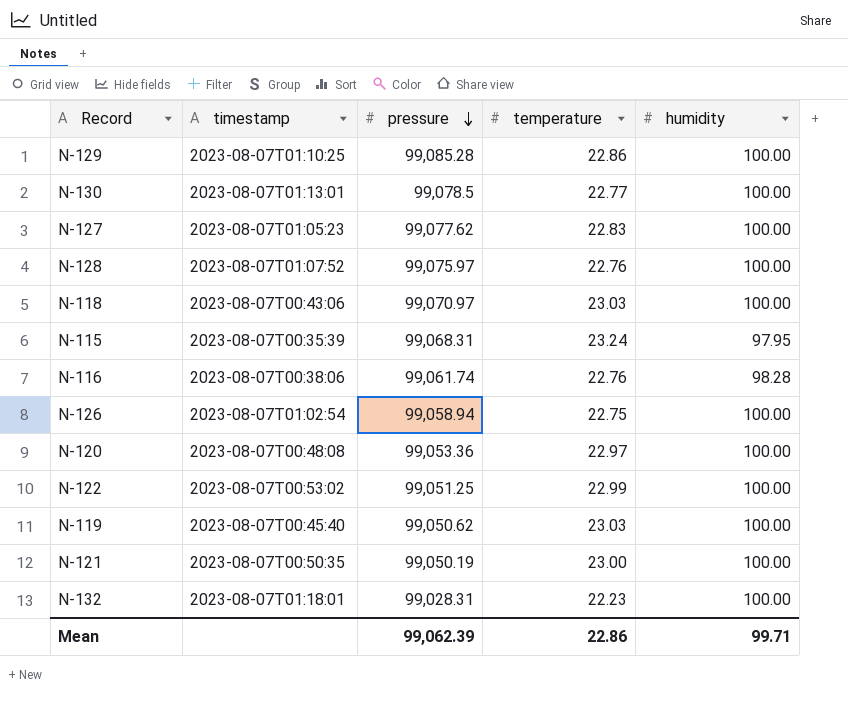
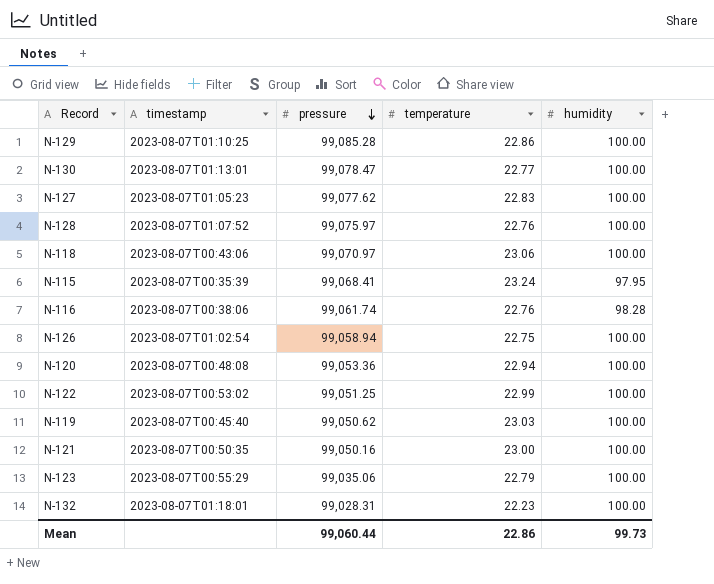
N-130 | pressure: 99,078.5 -> 99,078.47
N-118 | temperature: 23.03 -> 23.06
N-115 | pressure: 99,068.31 -> 99,068.41
N-120 | temperature: 22.97 -> 22.94
N-121 | pressure: 99,050.19 -> 99,050.16
row N-123: none -> 2023-08-07T00:55:29 | 99,035.06 | 22.79 | 100.00
Mean | pressure: 99,062.39 -> 99,060.44
Mean | humidity: 99.71 -> 99.73

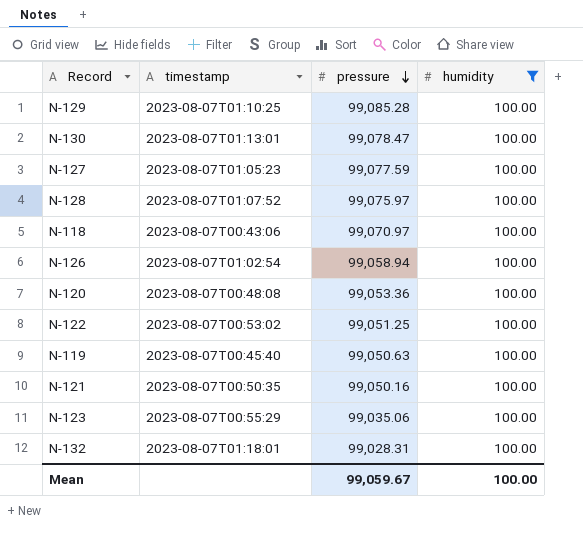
filter: none -> humidity = 100.00
column temperature | position: 4 -> none
N-127 | pressure: 99,077.62 -> 99,077.59
N-119 | pressure: 99,050.62 -> 99,050.63
Mean | pressure: 99,060.44 -> 99,059.67
Mean | humidity: 99.73 -> 100.00

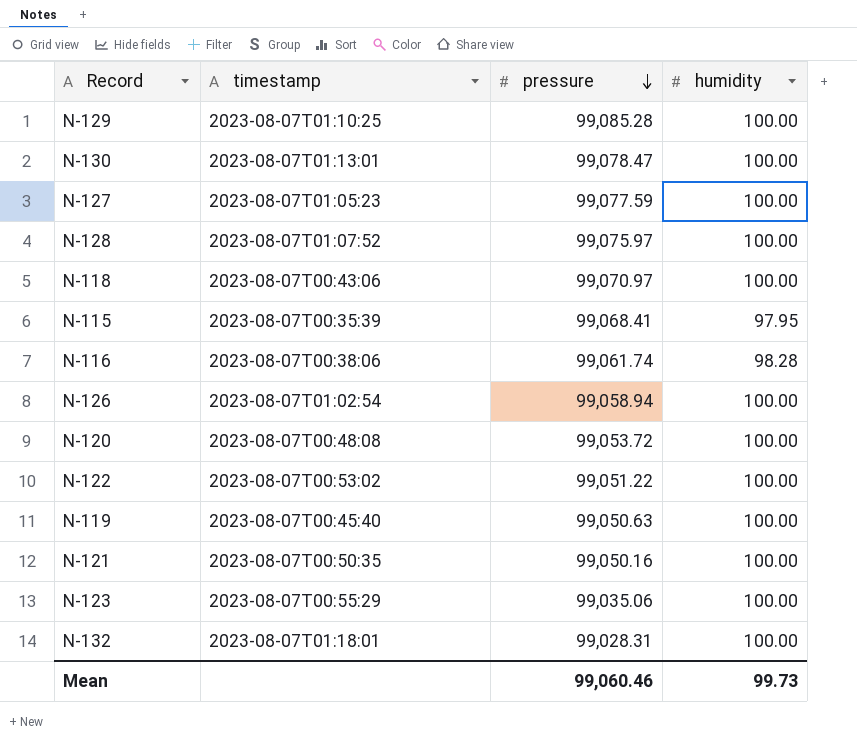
filter: humidity = 100.00 -> none
N-120 | pressure: 99,053.36 -> 99,053.72
N-122 | pressure: 99,051.25 -> 99,051.22
Mean | pressure: 99,059.67 -> 99,060.46
Mean | humidity: 100.00 -> 99.73

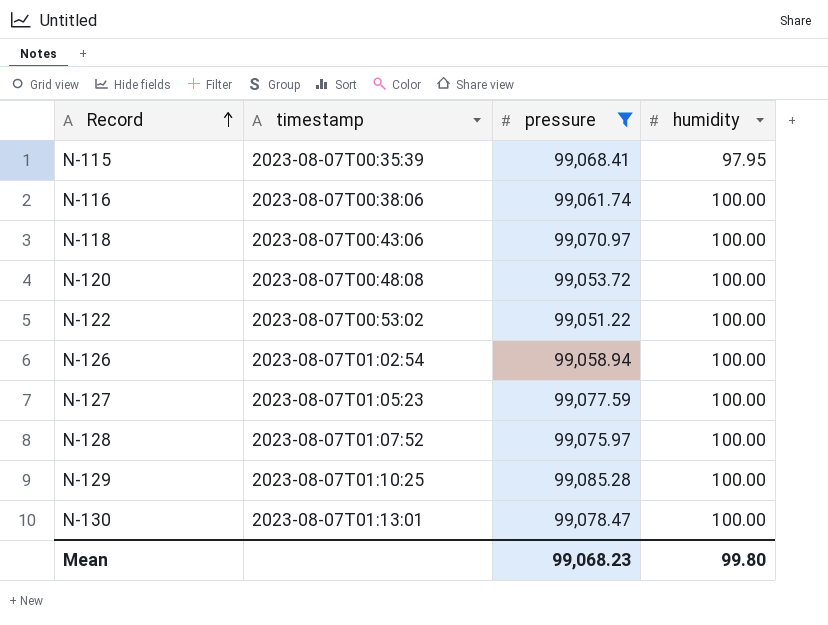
filter: none -> pressure >= 99,051.22
row order: pressure descending -> Record ascending
N-116 | humidity: 98.28 -> 100.00
Mean | pressure: 99,060.46 -> 99,068.23
Mean | humidity: 99.73 -> 99.80

